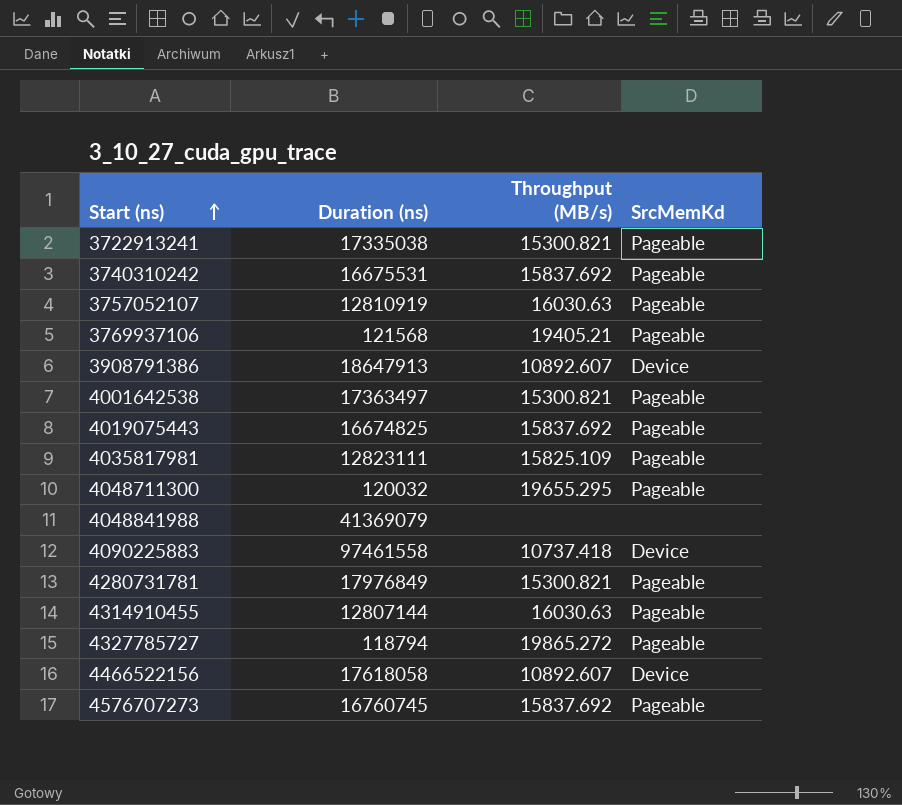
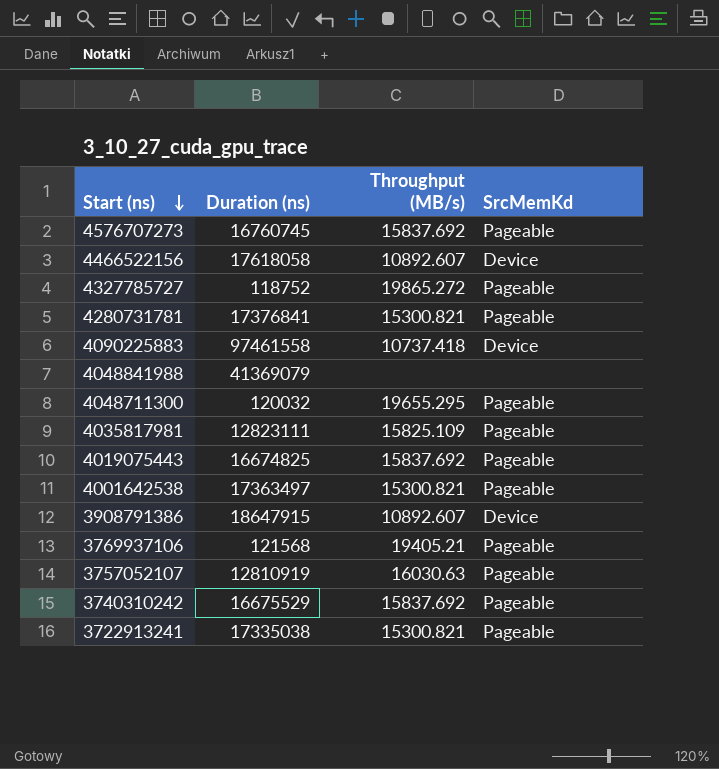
row order: Start (ns) ascending -> Start (ns) descending
row 4314910455: 12807144 | 16030.63 | Pageable -> none
4327785727 | Duration (ns): 118794 -> 118752
4280731781 | Duration (ns): 17976849 -> 17376841
3908791386 | Duration (ns): 18647913 -> 18647915
3740310242 | Duration (ns): 16675531 -> 16675529

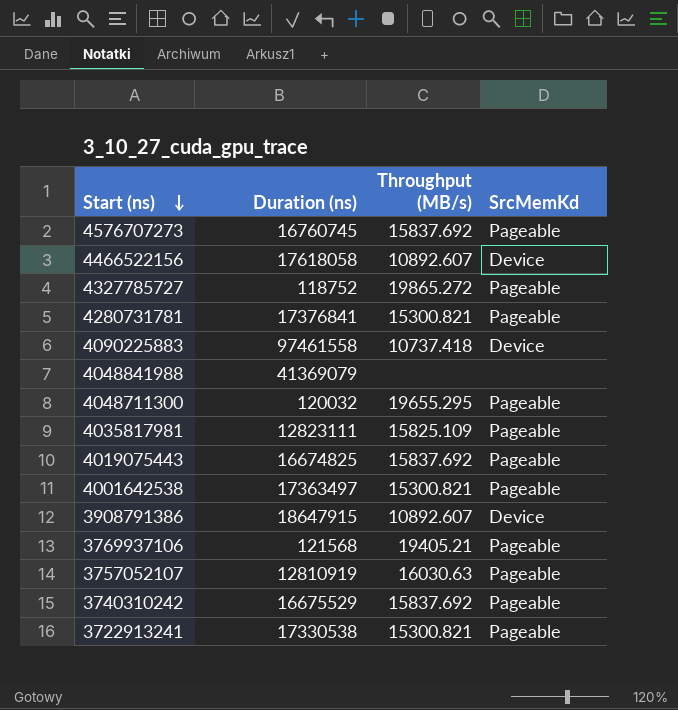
3722913241 | Duration (ns): 17335038 -> 17330538

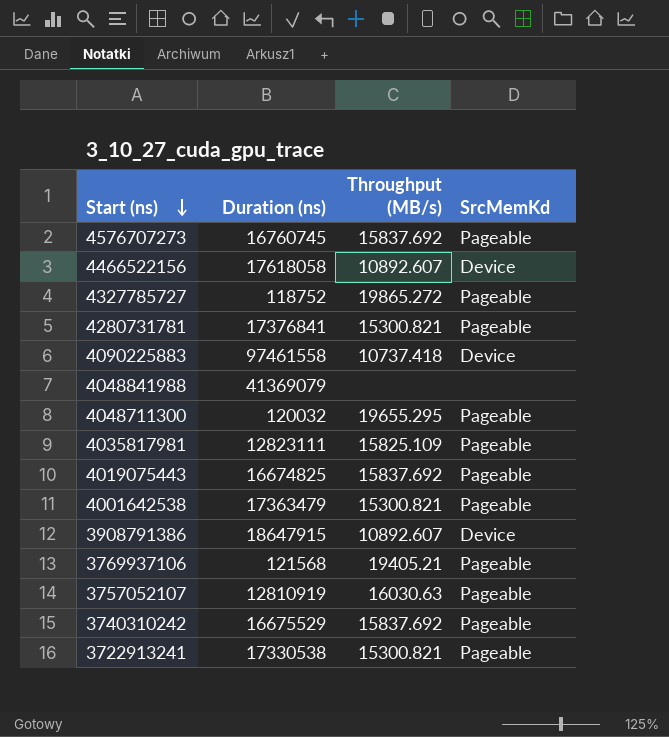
4001642538 | Duration (ns): 17363497 -> 17363479

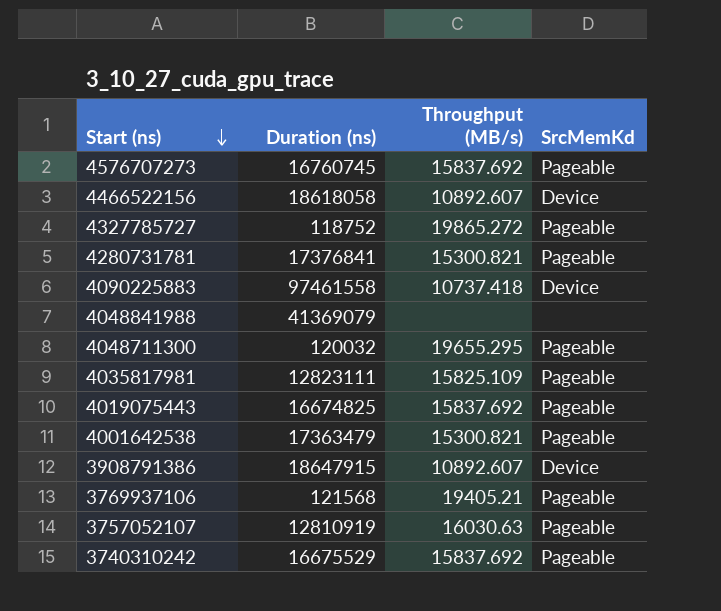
row 3722913241: 17330538 | 15300.821 | Pageable -> none
4466522156 | Duration (ns): 17618058 -> 18618058

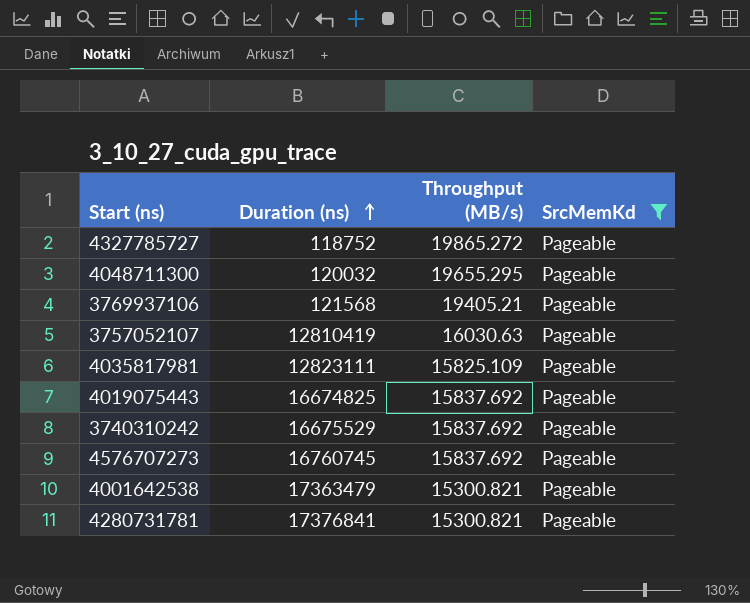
filter: none -> SrcMemKd = Pageable
row order: Start (ns) descending -> Duration (ns) ascending
3757052107 | Duration (ns): 12810919 -> 12810419

